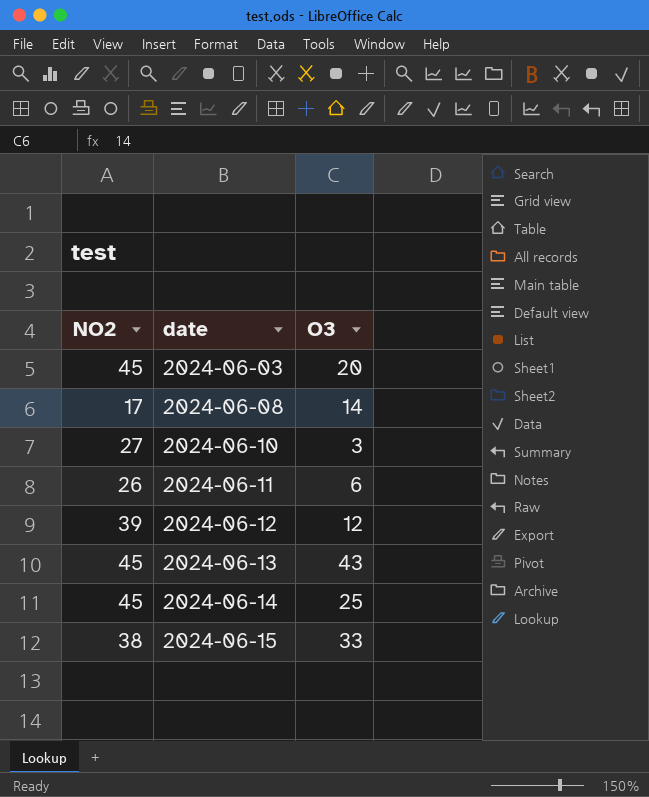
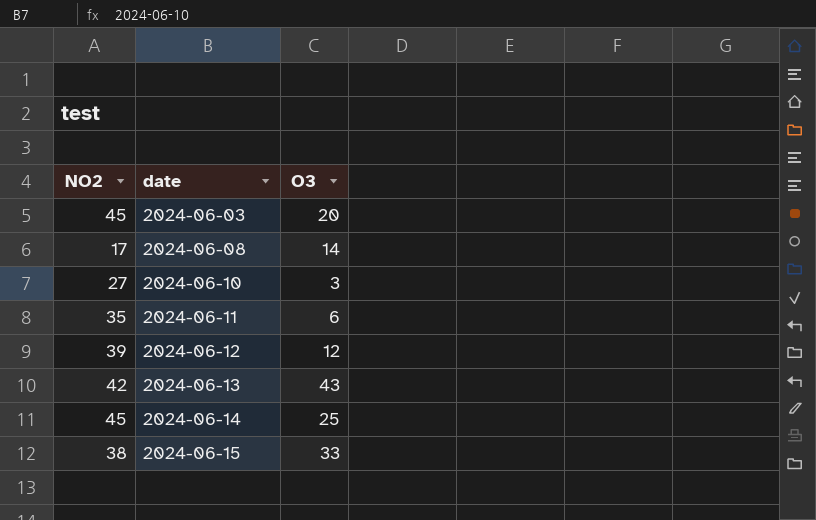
2024-06-11 | NO2: 26 -> 35
2024-06-13 | NO2: 45 -> 42

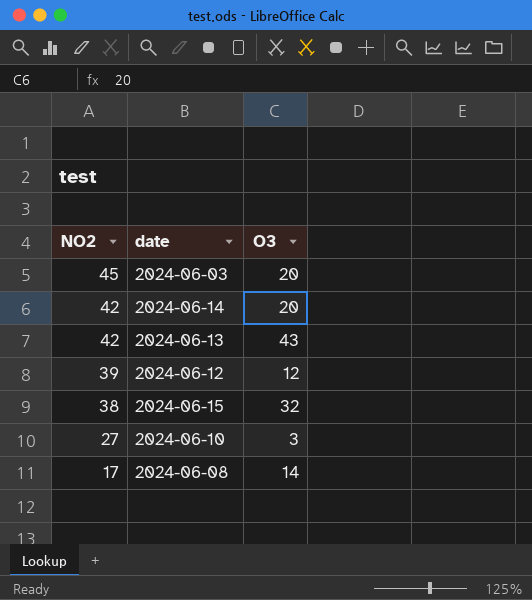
row order: date ascending -> NO2 descending
row 2024-06-11: 35 | 6 -> none
2024-06-14 | NO2: 45 -> 42
2024-06-14 | O3: 25 -> 20
2024-06-15 | O3: 33 -> 32

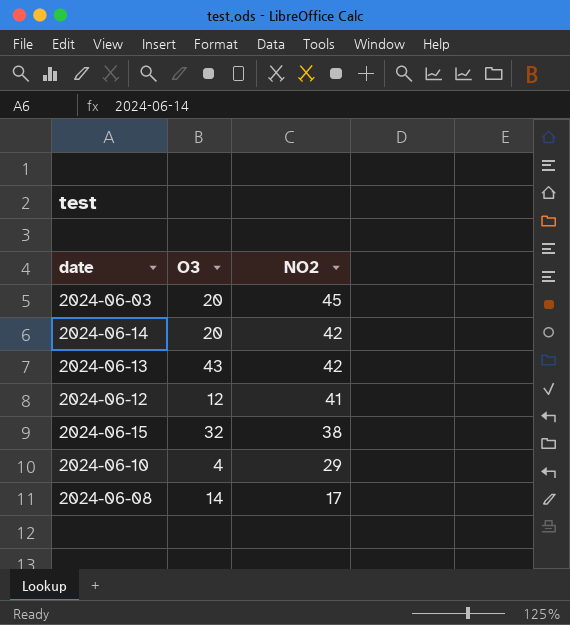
column NO2 | position: 1 -> 3
2024-06-12 | NO2: 39 -> 41
2024-06-10 | O3: 3 -> 4
2024-06-10 | NO2: 27 -> 29

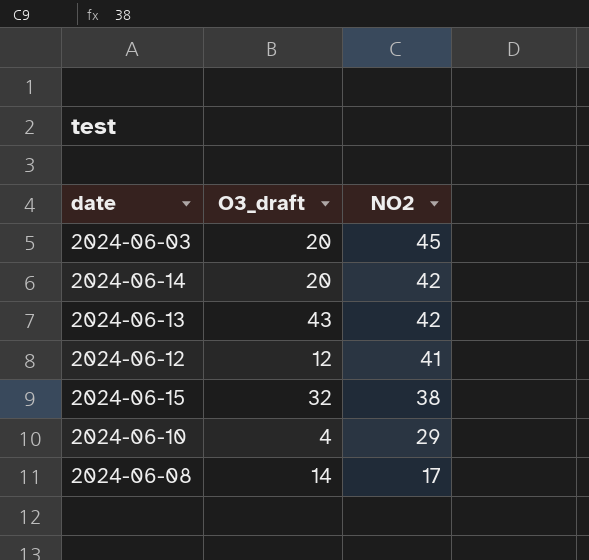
column name: O3 -> O3_draft

